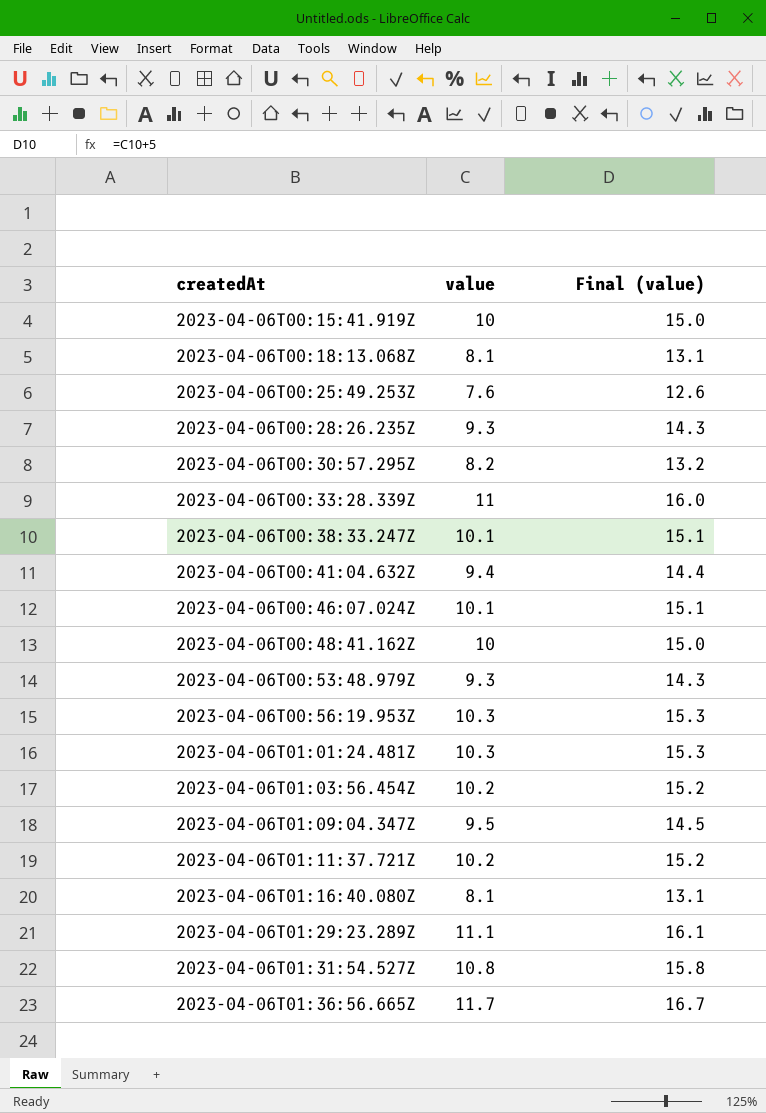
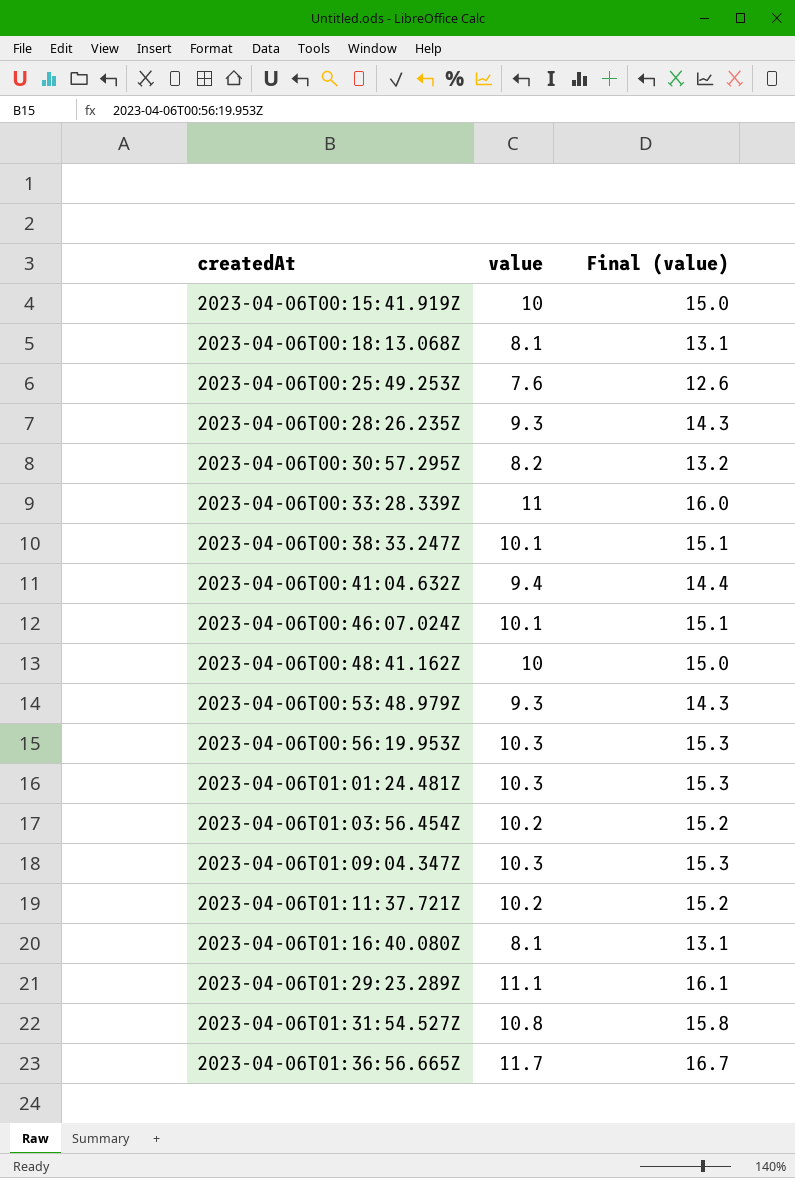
2023-04-06T01:09:04.347Z | value: 9.5 -> 10.3
2023-04-06T01:09:04.347Z | Final (value): 14.5 -> 15.3

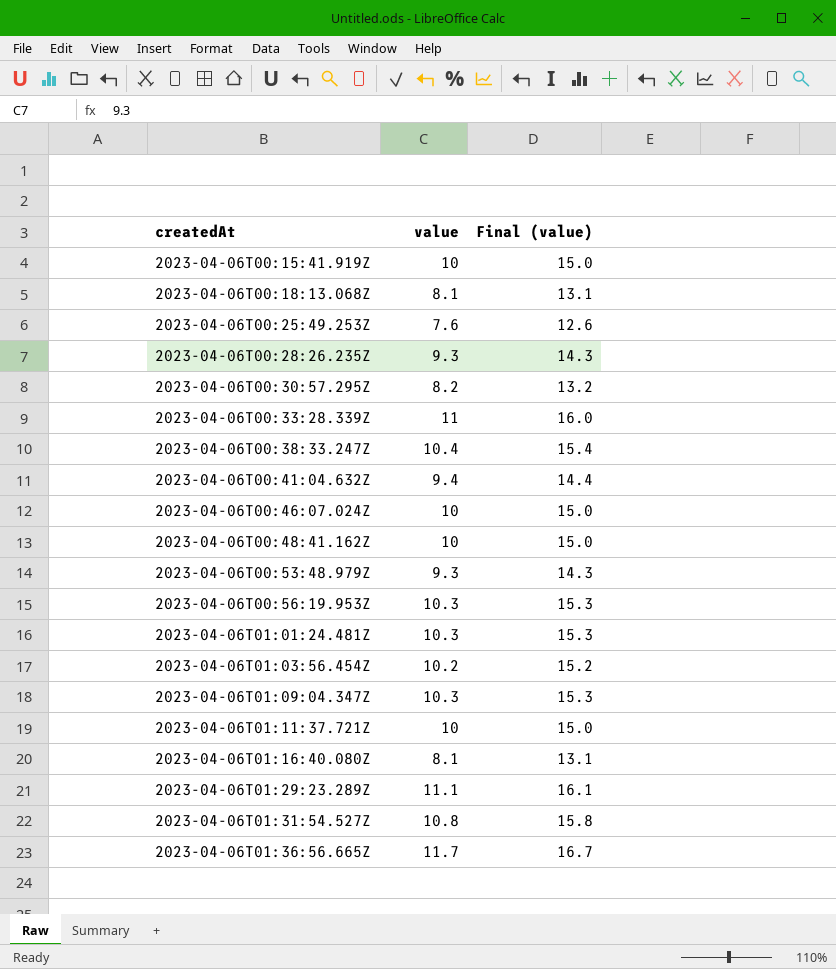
2023-04-06T00:38:33.247Z | value: 10.1 -> 10.4
2023-04-06T00:38:33.247Z | Final (value): 15.1 -> 15.4
2023-04-06T00:46:07.024Z | value: 10.1 -> 10
2023-04-06T00:46:07.024Z | Final (value): 15.1 -> 15.0
2023-04-06T01:11:37.721Z | value: 10.2 -> 10
2023-04-06T01:11:37.721Z | Final (value): 15.2 -> 15.0

